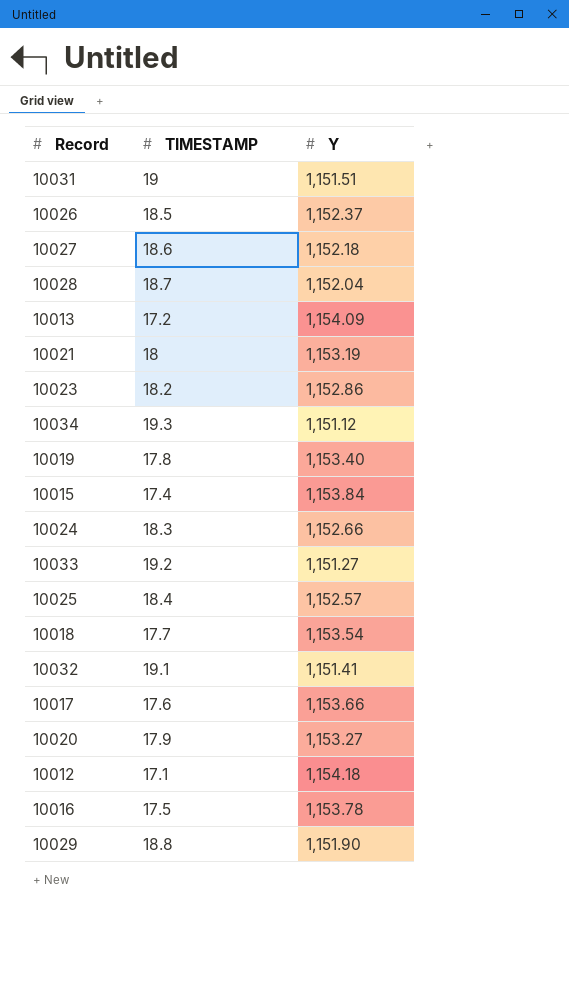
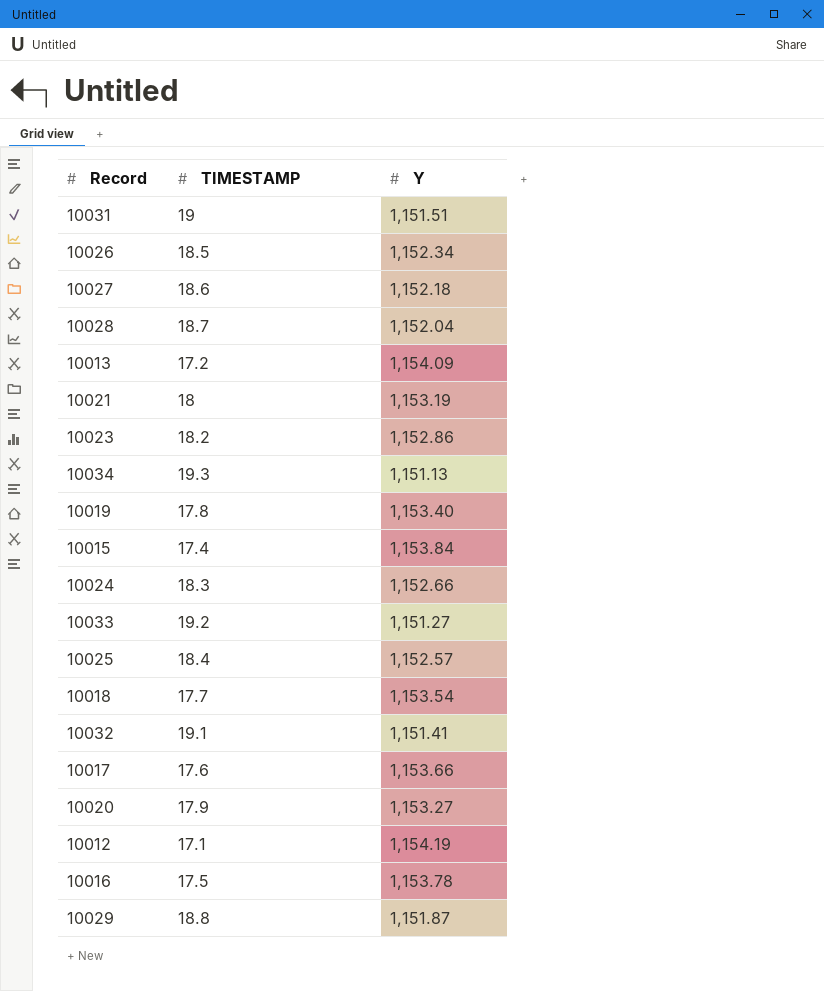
10026 | Y: 1,152.37 -> 1,152.34
10034 | Y: 1,151.12 -> 1,151.13
10012 | Y: 1,154.18 -> 1,154.19
10029 | Y: 1,151.90 -> 1,151.87

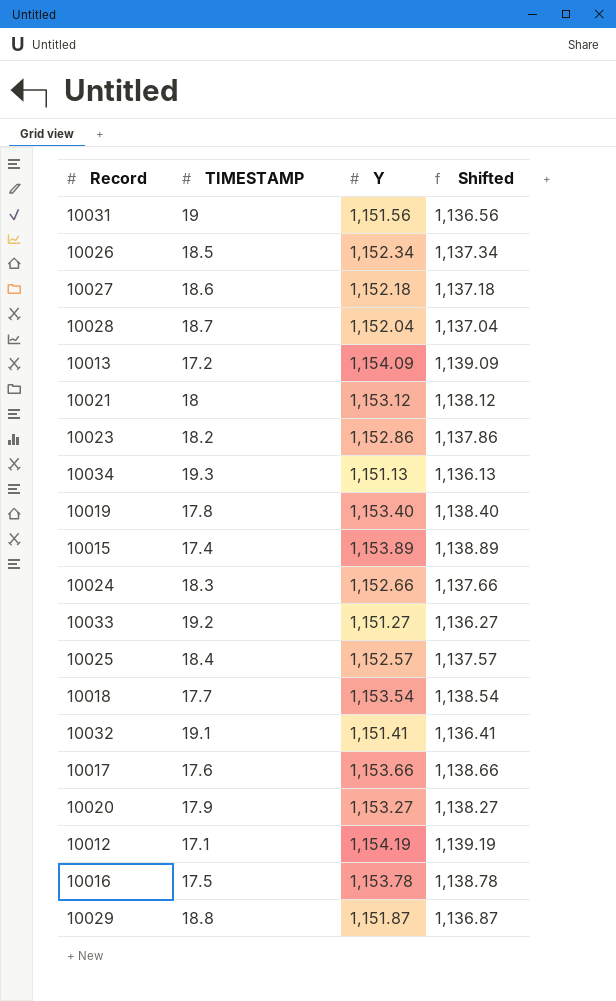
column Shifted | formula: none -> [Y] - 15
10031 | Y: 1,151.51 -> 1,151.56
10021 | Y: 1,153.19 -> 1,153.12
10015 | Y: 1,153.84 -> 1,153.89

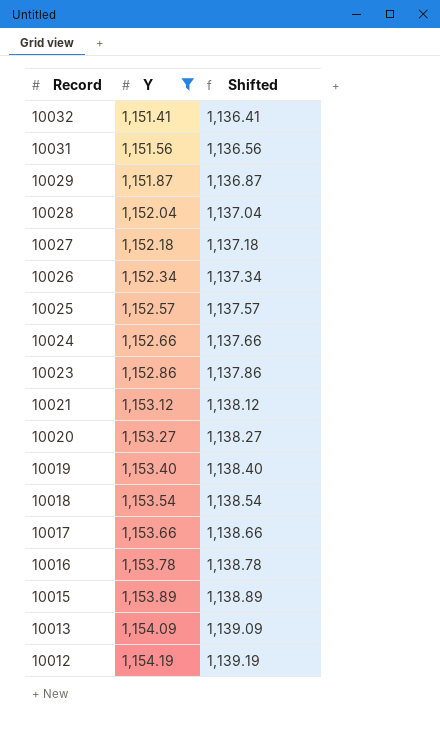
filter: none -> Y >= 1,151.41
row order: none -> Record descending
column TIMESTAMP | position: 2 -> none

